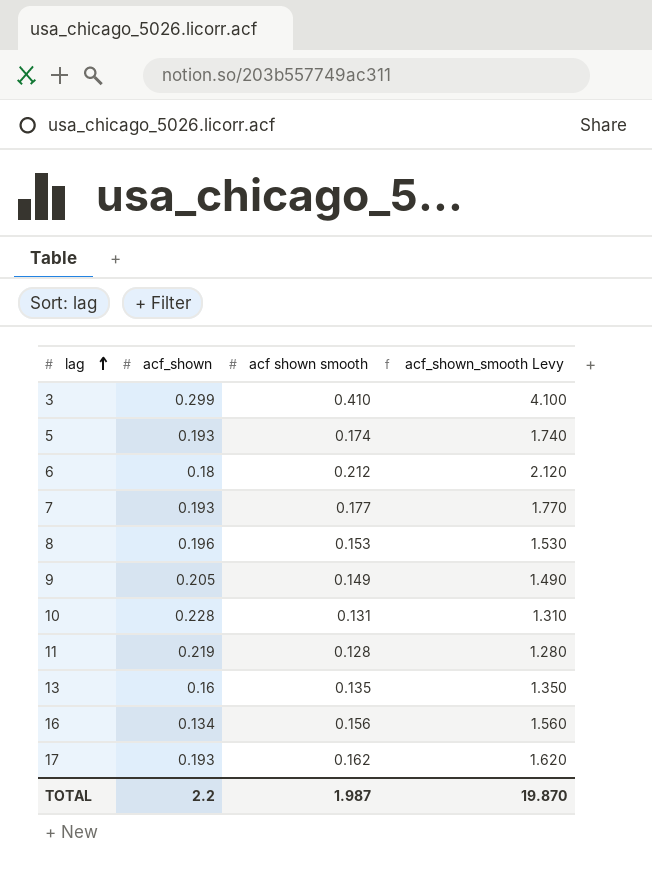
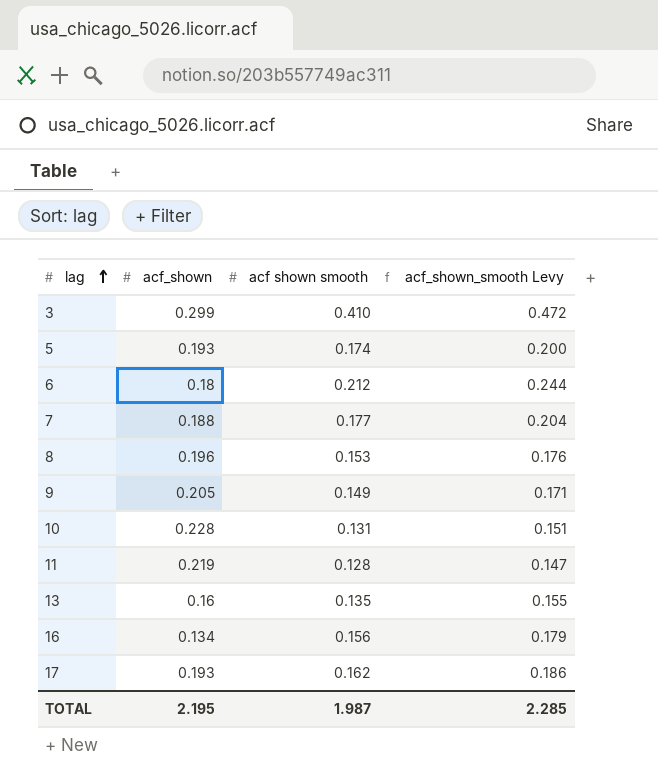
column acf_shown_smooth Levy | formula: [acf shown smooth] * 10 -> [acf shown smooth] * 1.15
7 | acf_shown: 0.193 -> 0.188
TOTAL | acf_shown: 2.2 -> 2.195
TOTAL | acf_shown_smooth Levy: 19.870 -> 2.285

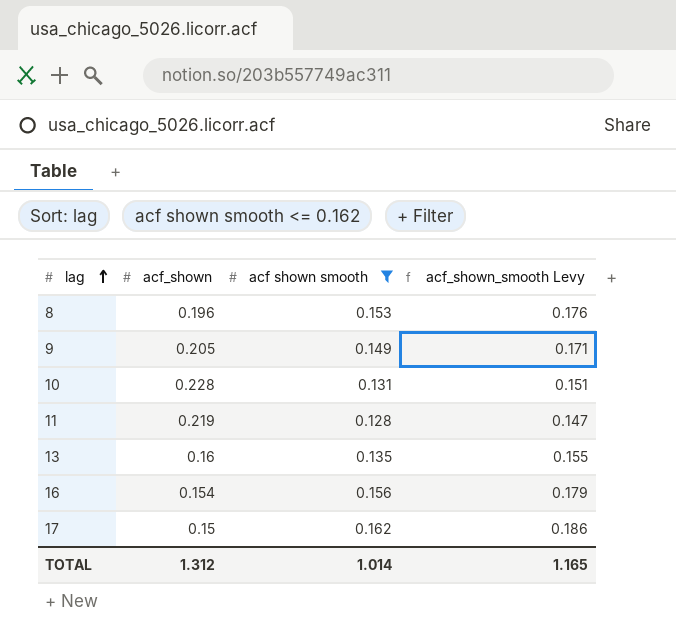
filter: none -> acf shown smooth <= 0.162
16 | acf_shown: 0.134 -> 0.154
17 | acf_shown: 0.193 -> 0.15
TOTAL | acf_shown: 2.195 -> 1.312
TOTAL | acf shown smooth: 1.987 -> 1.014
TOTAL | acf_shown_smooth Levy: 2.285 -> 1.165

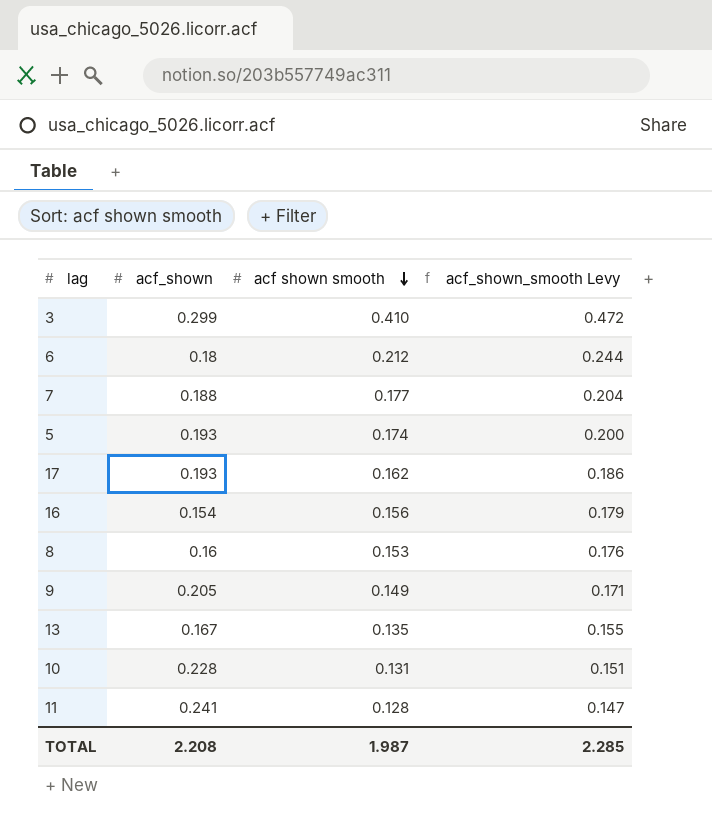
filter: acf shown smooth <= 0.162 -> none
row order: lag ascending -> acf shown smooth descending
17 | acf_shown: 0.15 -> 0.193
8 | acf_shown: 0.196 -> 0.16
13 | acf_shown: 0.16 -> 0.167
11 | acf_shown: 0.219 -> 0.241
TOTAL | acf_shown: 1.312 -> 2.208
TOTAL | acf shown smooth: 1.014 -> 1.987
TOTAL | acf_shown_smooth Levy: 1.165 -> 2.285

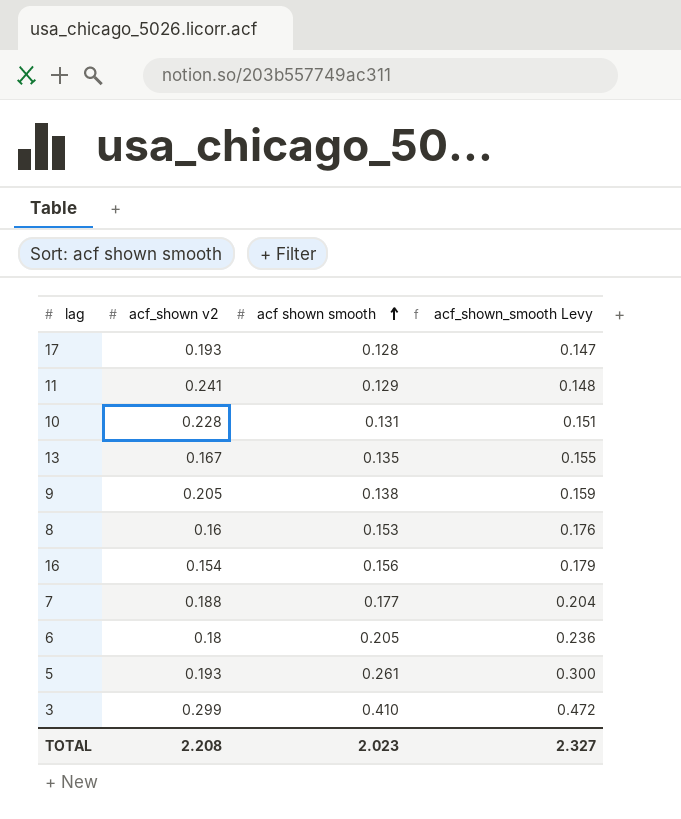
row order: acf shown smooth descending -> acf shown smooth ascending
column name: acf_shown -> acf_shown v2
17 | acf shown smooth: 0.162 -> 0.128
17 | acf_shown_smooth Levy: 0.186 -> 0.147
11 | acf shown smooth: 0.128 -> 0.129
11 | acf_shown_smooth Levy: 0.147 -> 0.148
9 | acf shown smooth: 0.149 -> 0.138
9 | acf_shown_smooth Levy: 0.171 -> 0.159
6 | acf shown smooth: 0.212 -> 0.205
6 | acf_shown_smooth Levy: 0.244 -> 0.236
5 | acf shown smooth: 0.174 -> 0.261
5 | acf_shown_smooth Levy: 0.200 -> 0.300
TOTAL | acf shown smooth: 1.987 -> 2.023
TOTAL | acf_shown_smooth Levy: 2.285 -> 2.327

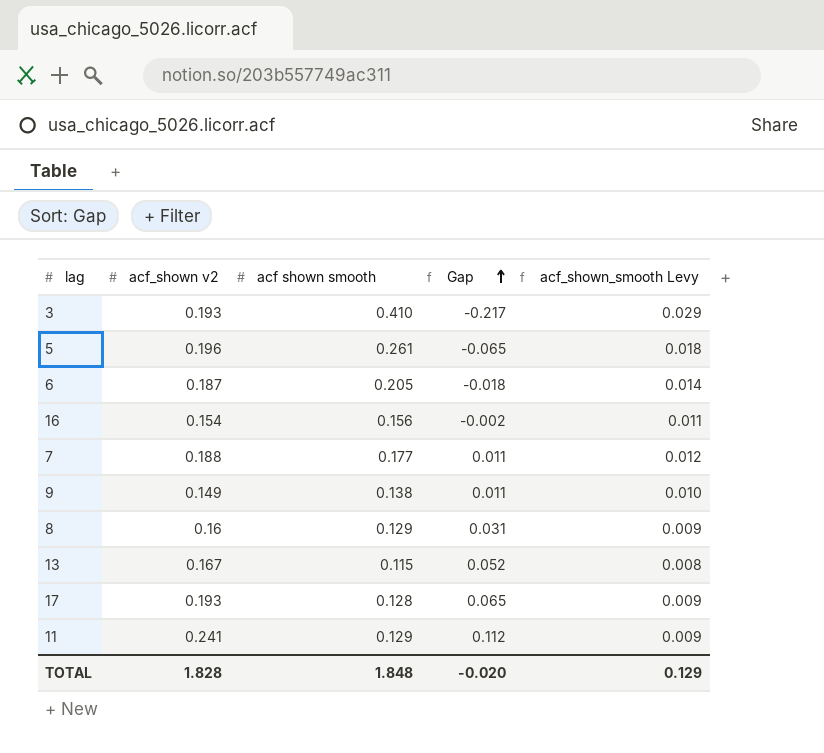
row order: acf shown smooth ascending -> Gap ascending
column Gap | formula: none -> [acf_shown v2] - [acf shown smooth]
column acf_shown_smooth Levy | formula: [acf shown smooth] * 1.15 -> [acf shown smooth] * 0.07
row 10: 0.228 | 0.131 | 0.151 -> none
3 | acf_shown v2: 0.299 -> 0.193
5 | acf_shown v2: 0.193 -> 0.196
6 | acf_shown v2: 0.18 -> 0.187
9 | acf_shown v2: 0.205 -> 0.149
8 | acf shown smooth: 0.153 -> 0.129
13 | acf shown smooth: 0.135 -> 0.115
TOTAL | acf_shown v2: 2.208 -> 1.828
TOTAL | acf shown smooth: 2.023 -> 1.848
TOTAL | acf_shown_smooth Levy: 2.327 -> 0.129

